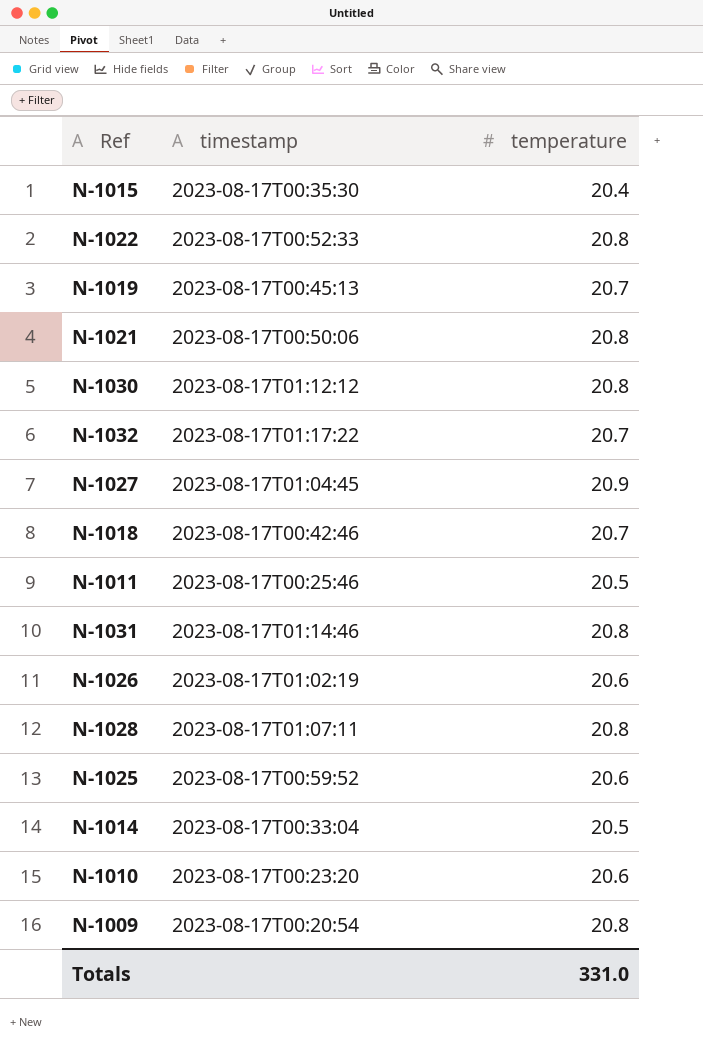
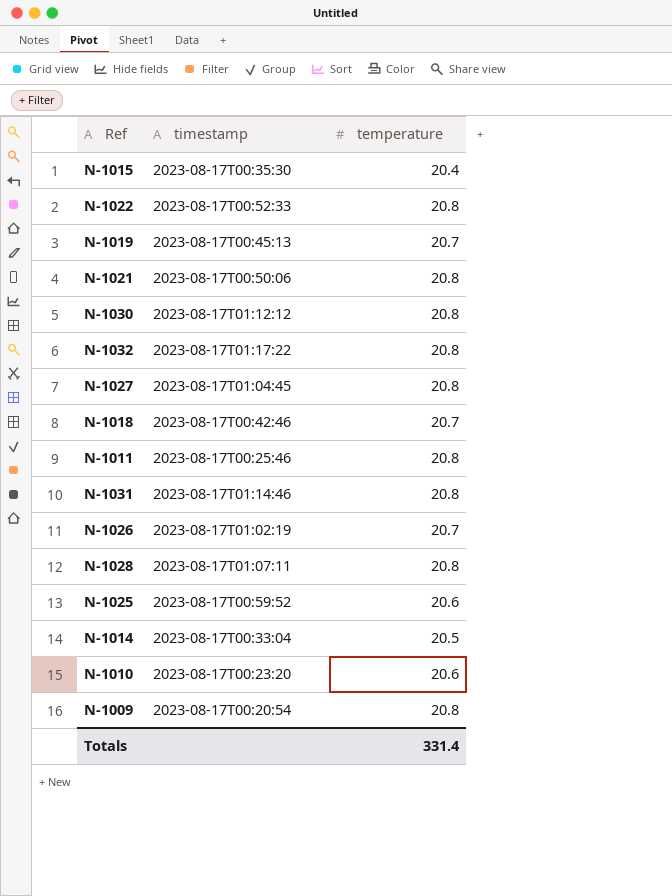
N-1032 | temperature: 20.7 -> 20.8
N-1027 | temperature: 20.9 -> 20.8
N-1011 | temperature: 20.5 -> 20.8
N-1026 | temperature: 20.6 -> 20.7
Totals | temperature: 331.0 -> 331.4

